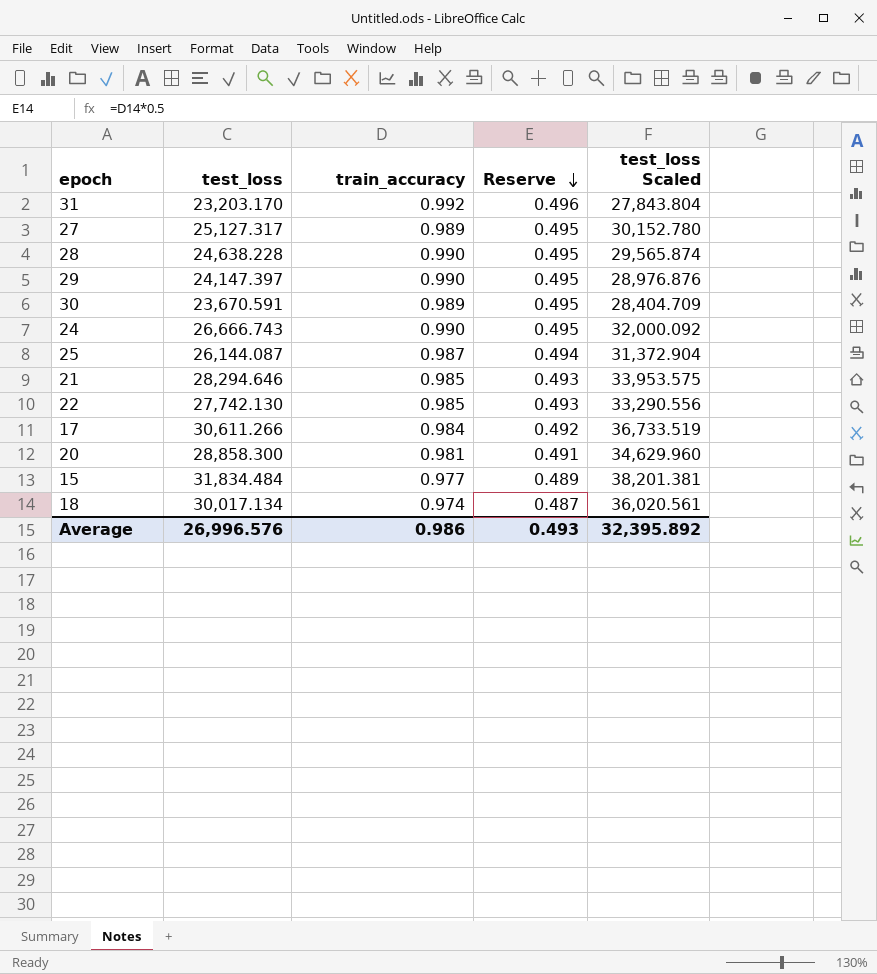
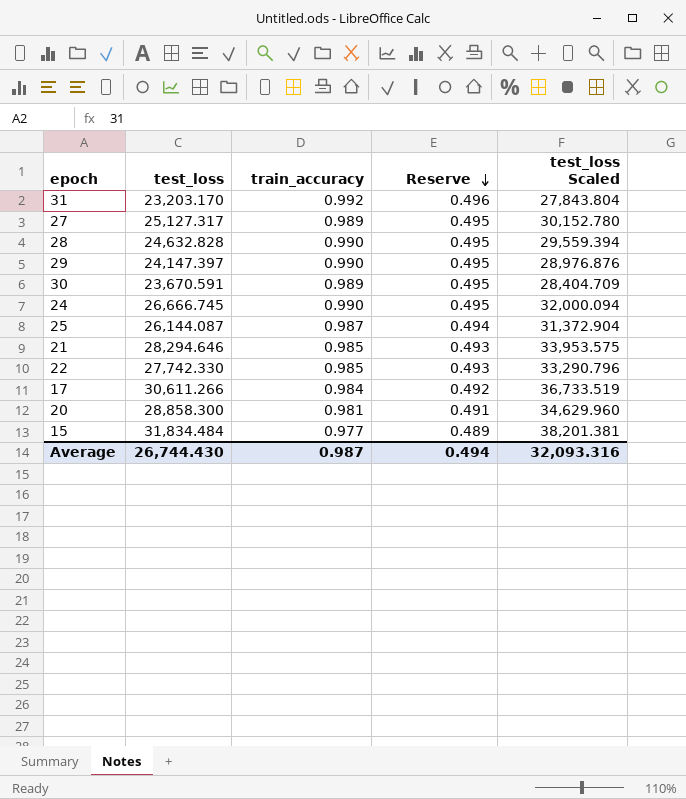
row 18: 30,017.134 | 0.974 | 0.487 | 36,020.561 -> none
28 | test_loss: 24,638.228 -> 24,632.828
28 | test_loss Scaled: 29,565.874 -> 29,559.394
24 | test_loss: 26,666.743 -> 26,666.745
24 | test_loss Scaled: 32,000.092 -> 32,000.094
22 | test_loss: 27,742.130 -> 27,742.330
22 | test_loss Scaled: 33,290.556 -> 33,290.796
Average | test_loss: 26,996.576 -> 26,744.430
Average | train_accuracy: 0.986 -> 0.987
Average | Reserve: 0.493 -> 0.494
Average | test_loss Scaled: 32,395.892 -> 32,093.316

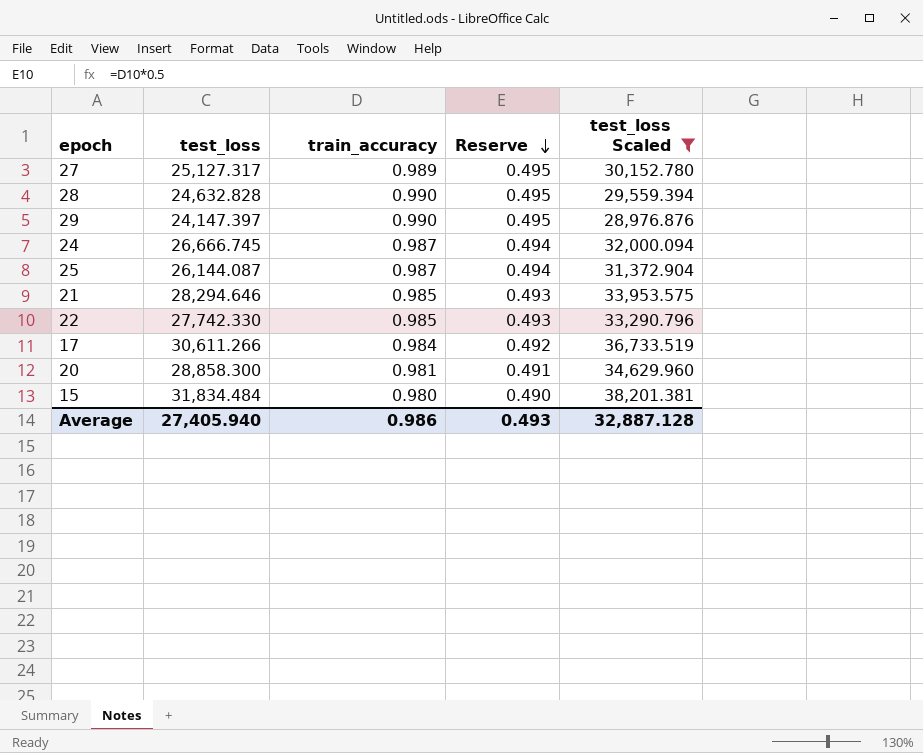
filter: none -> test_loss Scaled >= 28,976.876
24 | train_accuracy: 0.990 -> 0.987
24 | Reserve: 0.495 -> 0.494
15 | train_accuracy: 0.977 -> 0.980
15 | Reserve: 0.489 -> 0.490
Average | test_loss: 26,744.430 -> 27,405.940
Average | train_accuracy: 0.987 -> 0.986
Average | Reserve: 0.494 -> 0.493
Average | test_loss Scaled: 32,093.316 -> 32,887.128

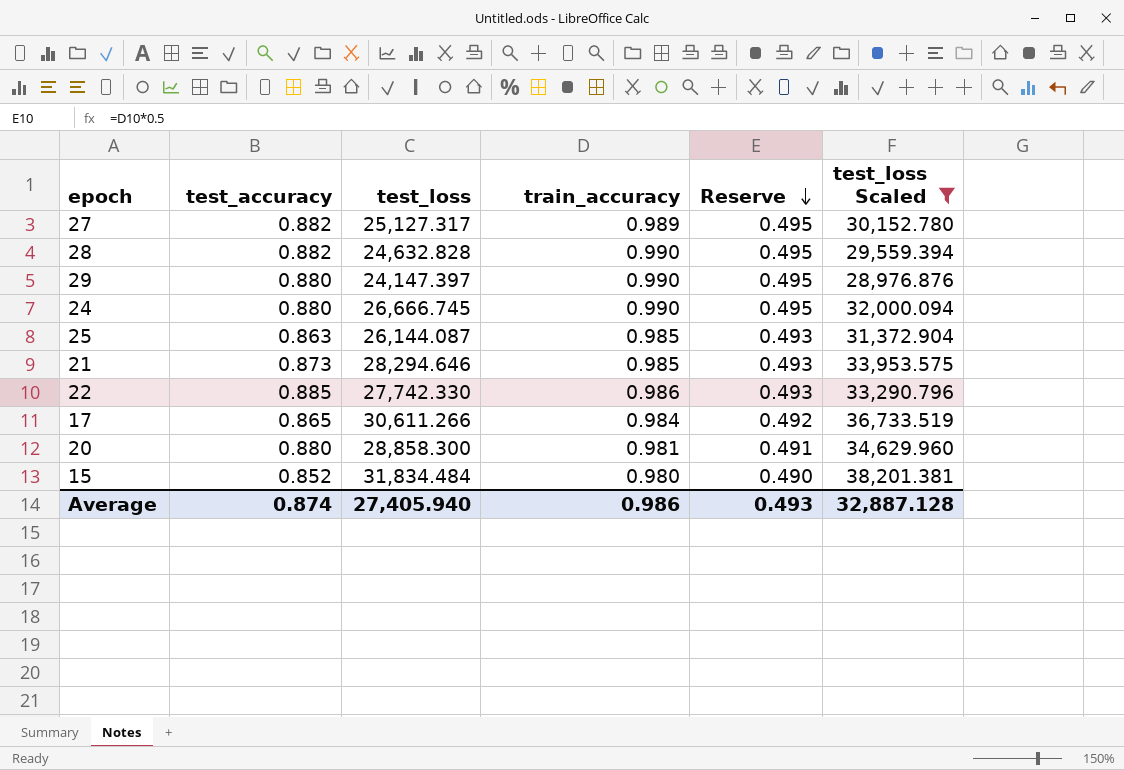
column test_accuracy | position: none -> 2
24 | train_accuracy: 0.987 -> 0.990
24 | Reserve: 0.494 -> 0.495
25 | train_accuracy: 0.987 -> 0.985
25 | Reserve: 0.494 -> 0.493
22 | train_accuracy: 0.985 -> 0.986

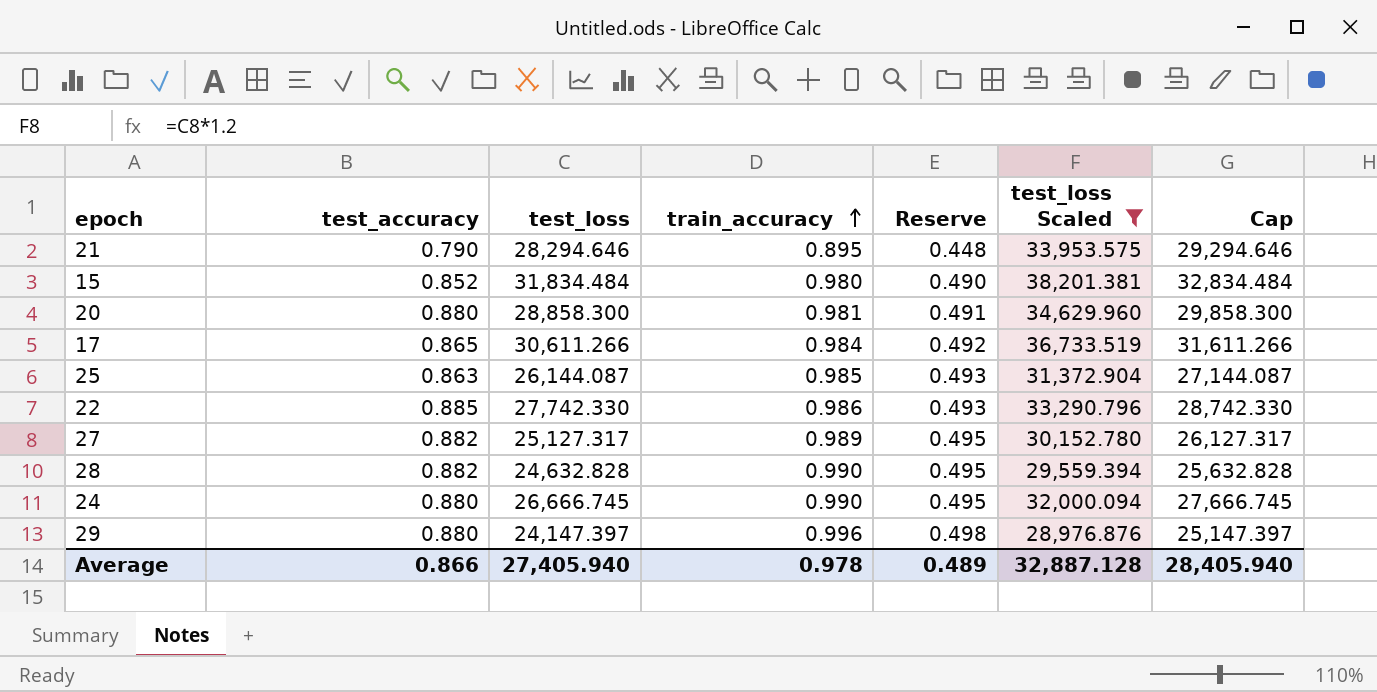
row order: Reserve descending -> train_accuracy ascending
column Cap | formula: none -> [test_loss] + 1000
21 | test_accuracy: 0.873 -> 0.790
21 | train_accuracy: 0.985 -> 0.895
21 | Reserve: 0.493 -> 0.448
29 | train_accuracy: 0.990 -> 0.996
29 | Reserve: 0.495 -> 0.498
Average | test_accuracy: 0.874 -> 0.866
Average | train_accuracy: 0.986 -> 0.978
Average | Reserve: 0.493 -> 0.489

